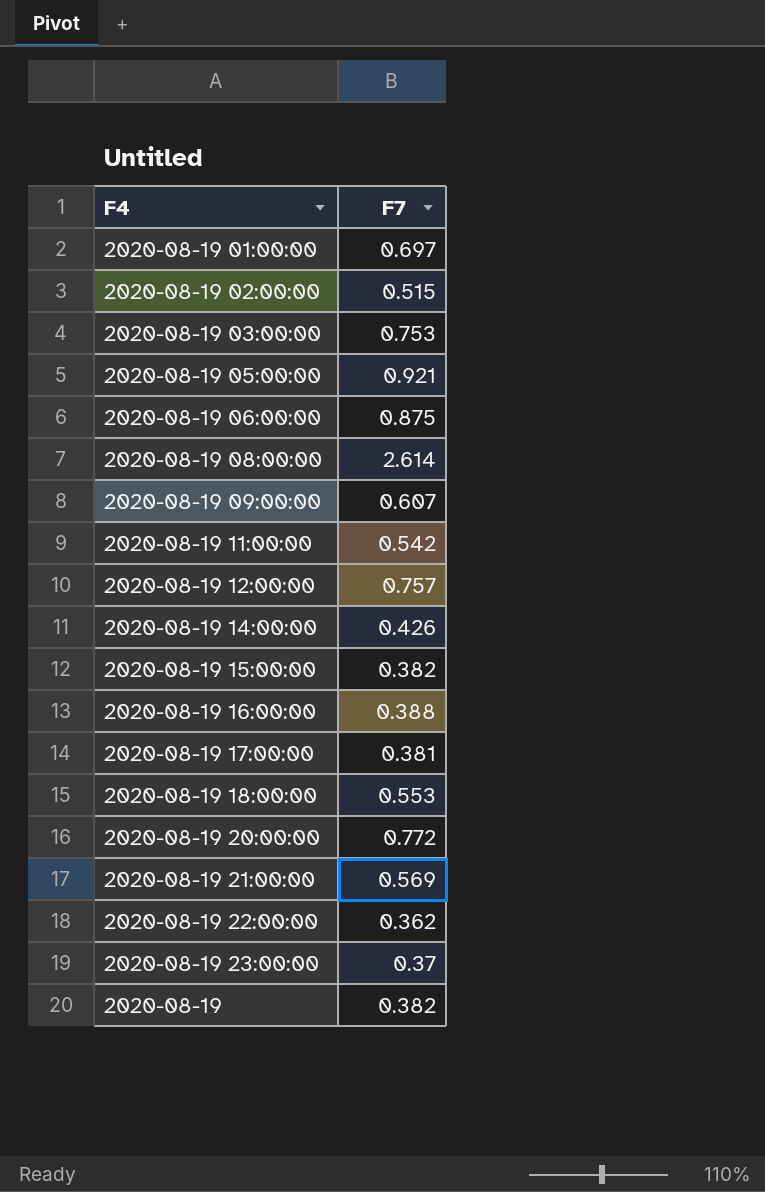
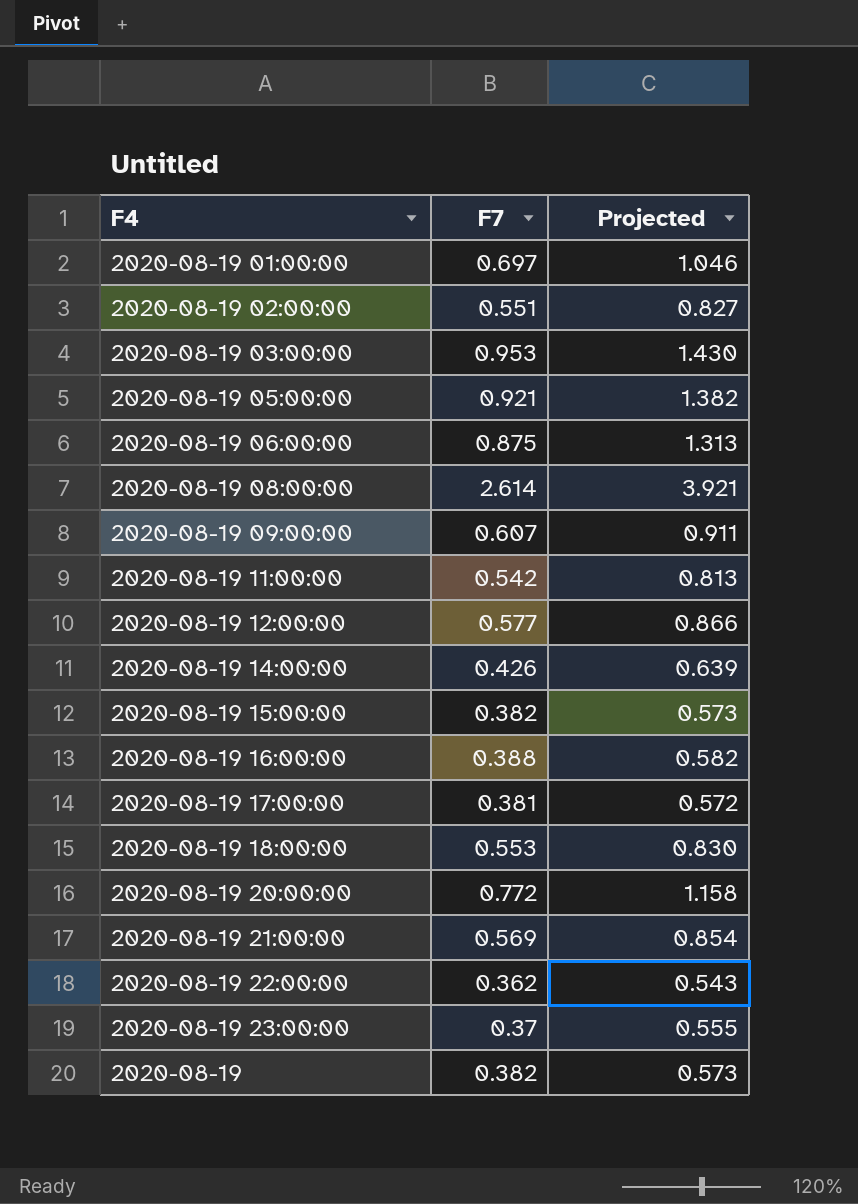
column Projected | formula: none -> [F7] * 1.5
2020-08-19 02:00:00 | F7: 0.515 -> 0.551
2020-08-19 03:00:00 | F7: 0.753 -> 0.953
2020-08-19 12:00:00 | F7: 0.757 -> 0.577

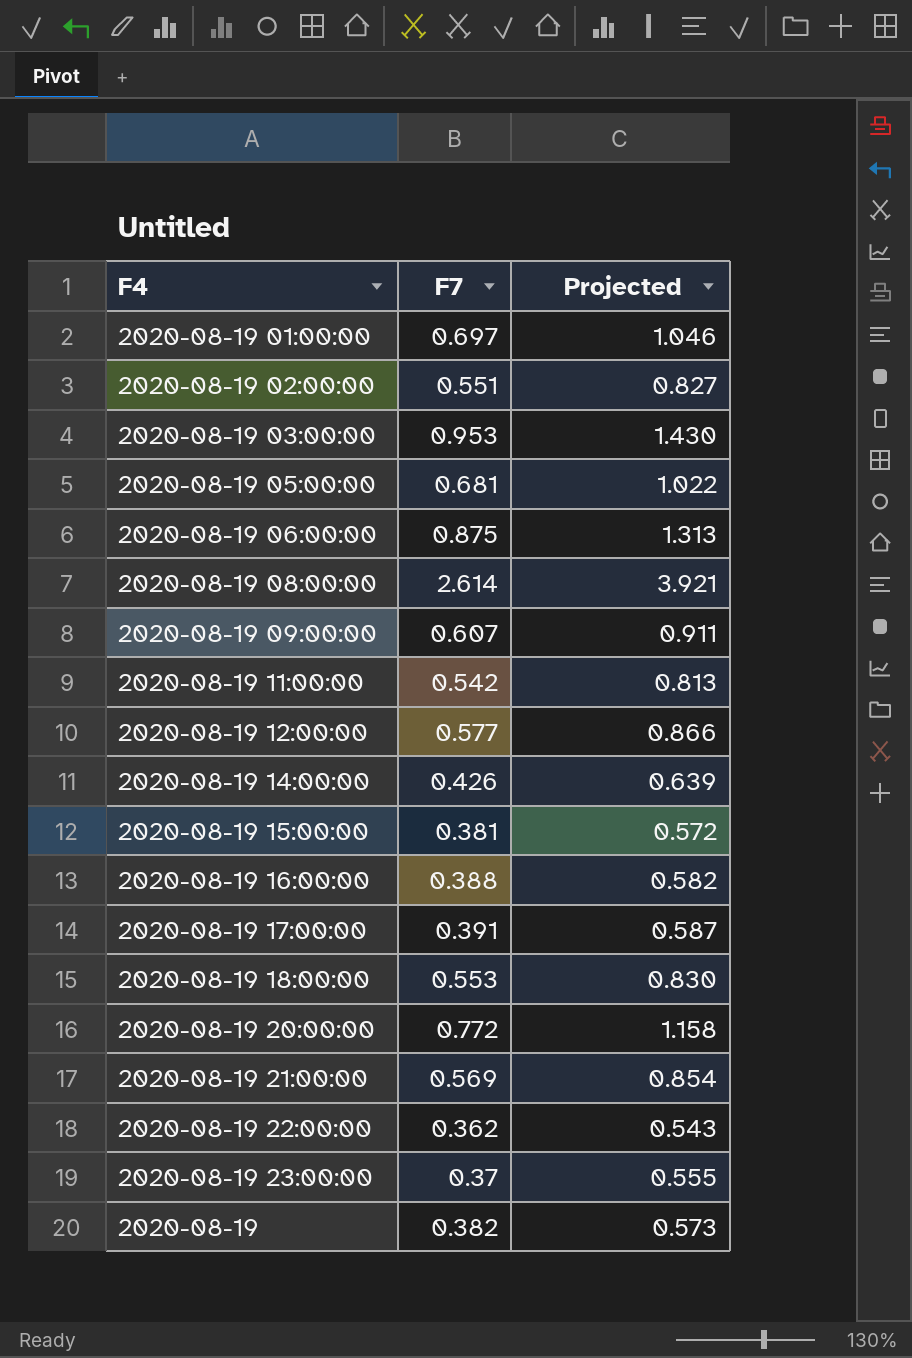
2020-08-19 05:00:00 | F7: 0.921 -> 0.681
2020-08-19 05:00:00 | Projected: 1.382 -> 1.022
2020-08-19 15:00:00 | F7: 0.382 -> 0.381
2020-08-19 15:00:00 | Projected: 0.573 -> 0.572
2020-08-19 17:00:00 | F7: 0.381 -> 0.391
2020-08-19 17:00:00 | Projected: 0.572 -> 0.587

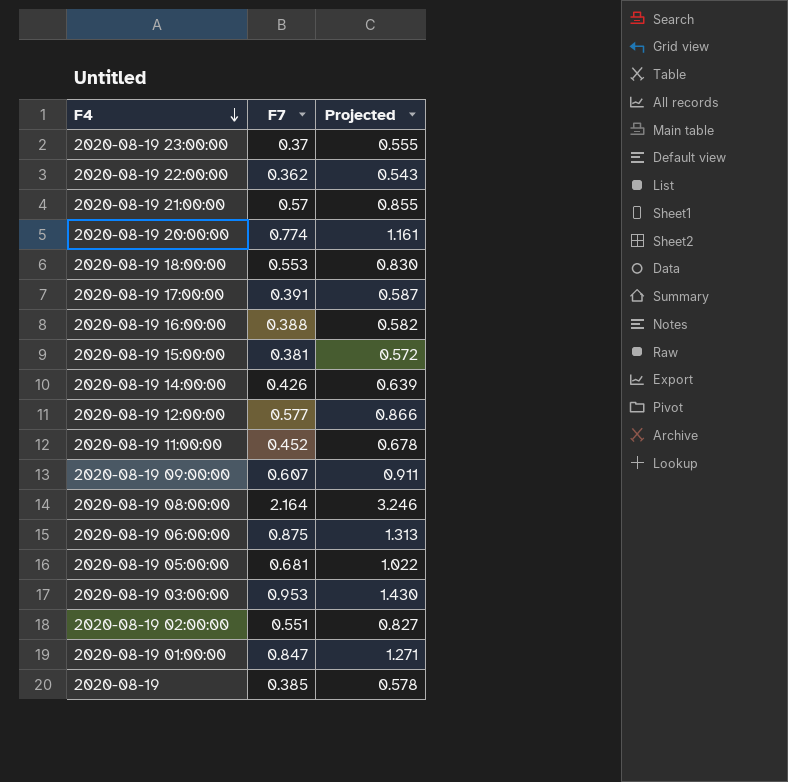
row order: none -> F4 descending
2020-08-19 21:00:00 | F7: 0.569 -> 0.57
2020-08-19 21:00:00 | Projected: 0.854 -> 0.855
2020-08-19 20:00:00 | F7: 0.772 -> 0.774
2020-08-19 20:00:00 | Projected: 1.158 -> 1.161
2020-08-19 11:00:00 | F7: 0.542 -> 0.452
2020-08-19 11:00:00 | Projected: 0.813 -> 0.678
2020-08-19 08:00:00 | F7: 2.614 -> 2.164
2020-08-19 08:00:00 | Projected: 3.921 -> 3.246
2020-08-19 01:00:00 | F7: 0.697 -> 0.847
2020-08-19 01:00:00 | Projected: 1.046 -> 1.271
2020-08-19 | F7: 0.382 -> 0.385
2020-08-19 | Projected: 0.573 -> 0.578

